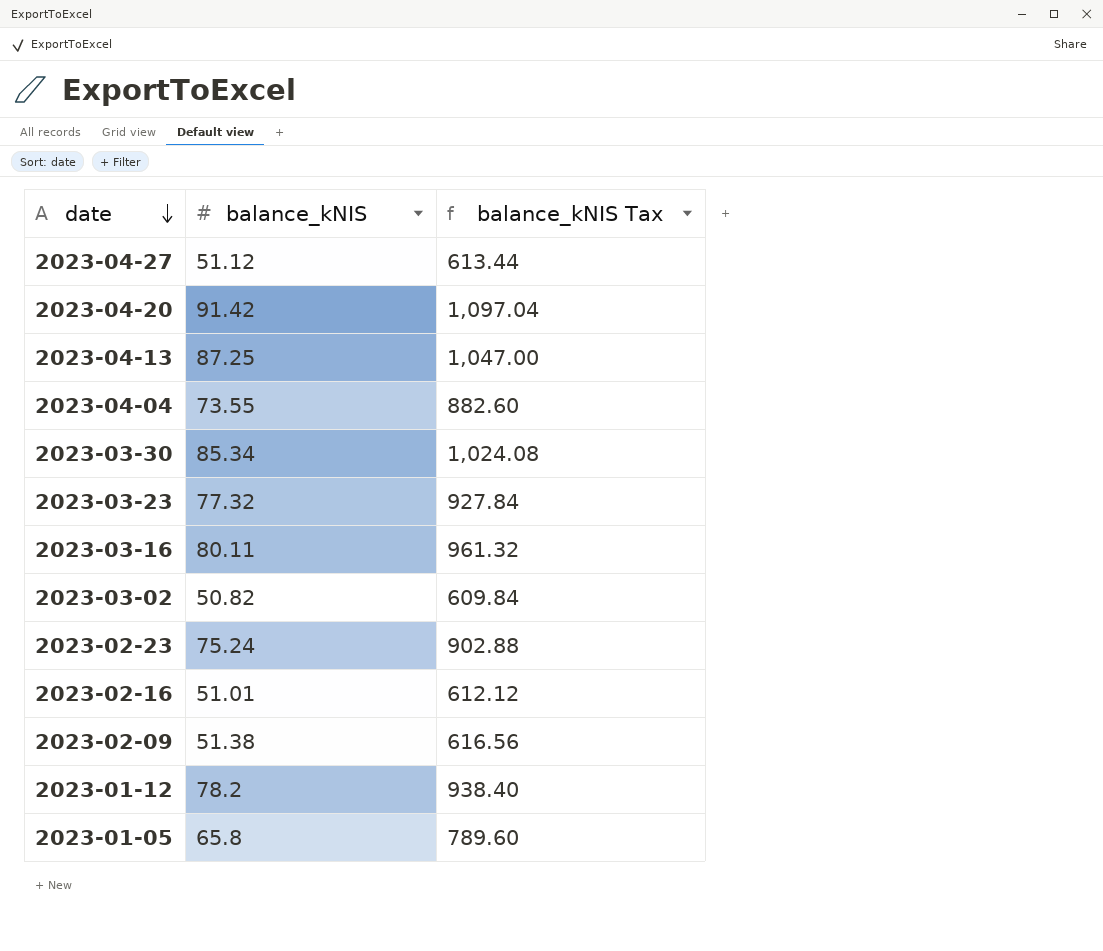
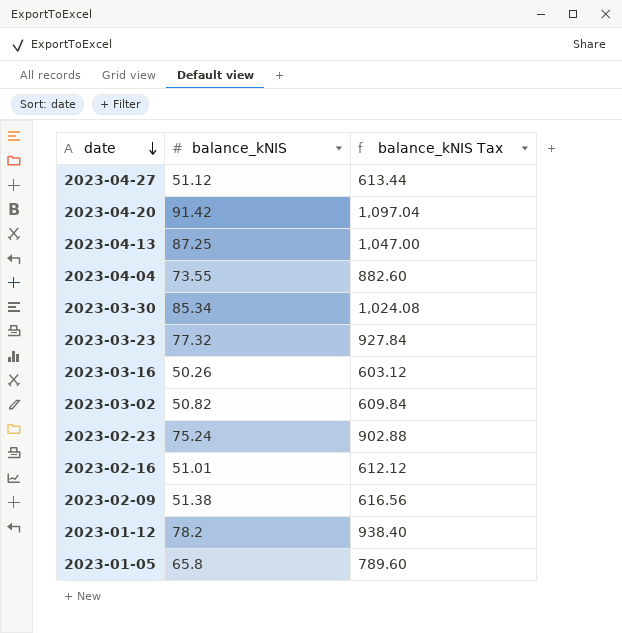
2023-03-16 | balance_kNIS: 80.11 -> 50.26
2023-03-16 | balance_kNIS Tax: 961.32 -> 603.12

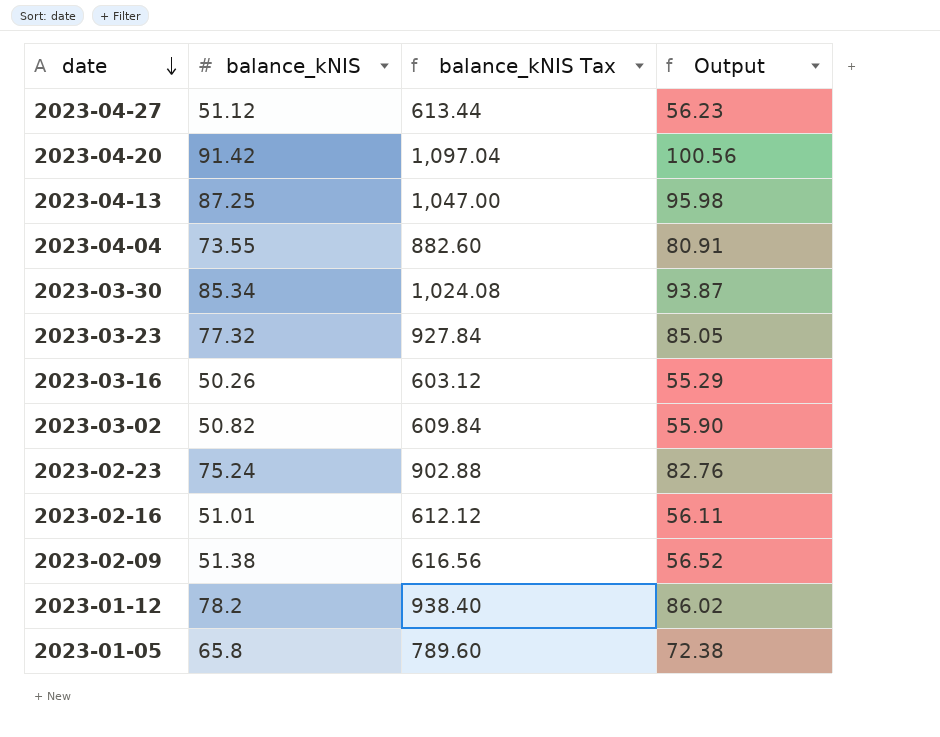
column Output | formula: none -> [balance_kNIS] * 1.1

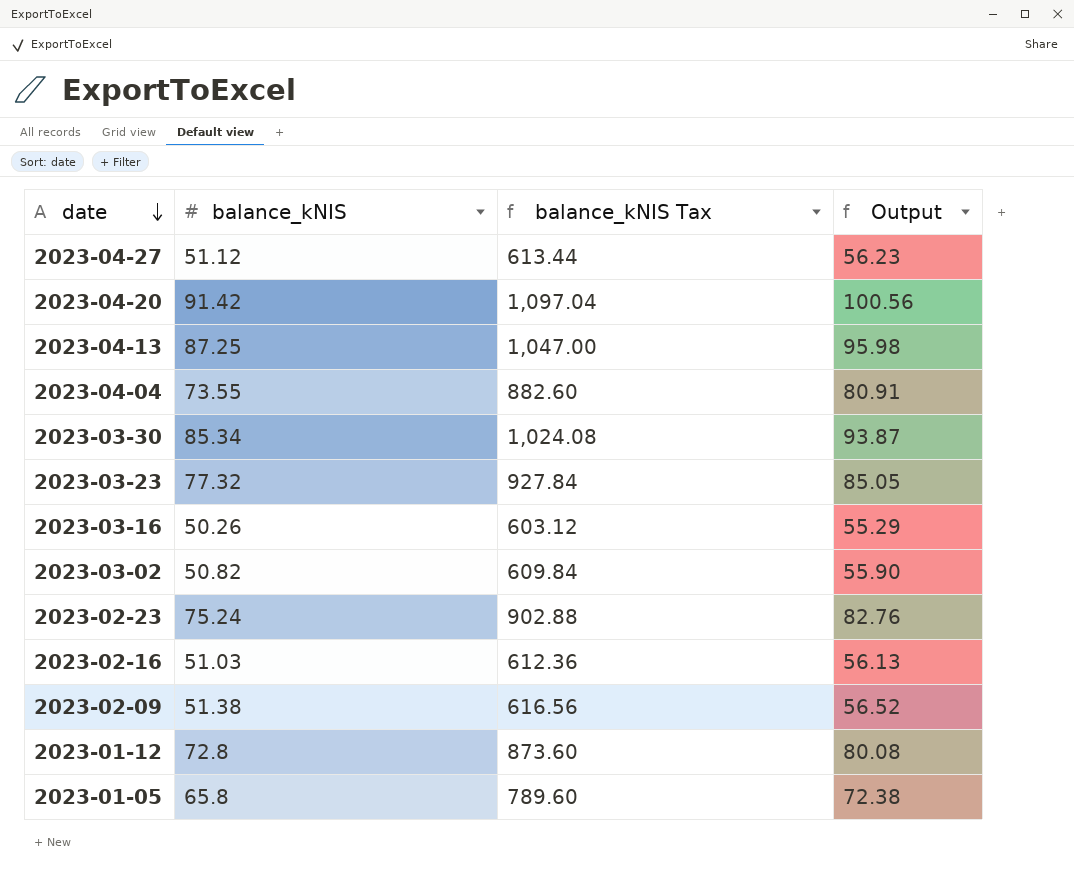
2023-02-16 | balance_kNIS: 51.01 -> 51.03
2023-02-16 | balance_kNIS Tax: 612.12 -> 612.36
2023-02-16 | Output: 56.11 -> 56.13
2023-01-12 | balance_kNIS: 78.2 -> 72.8
2023-01-12 | balance_kNIS Tax: 938.40 -> 873.60
2023-01-12 | Output: 86.02 -> 80.08

